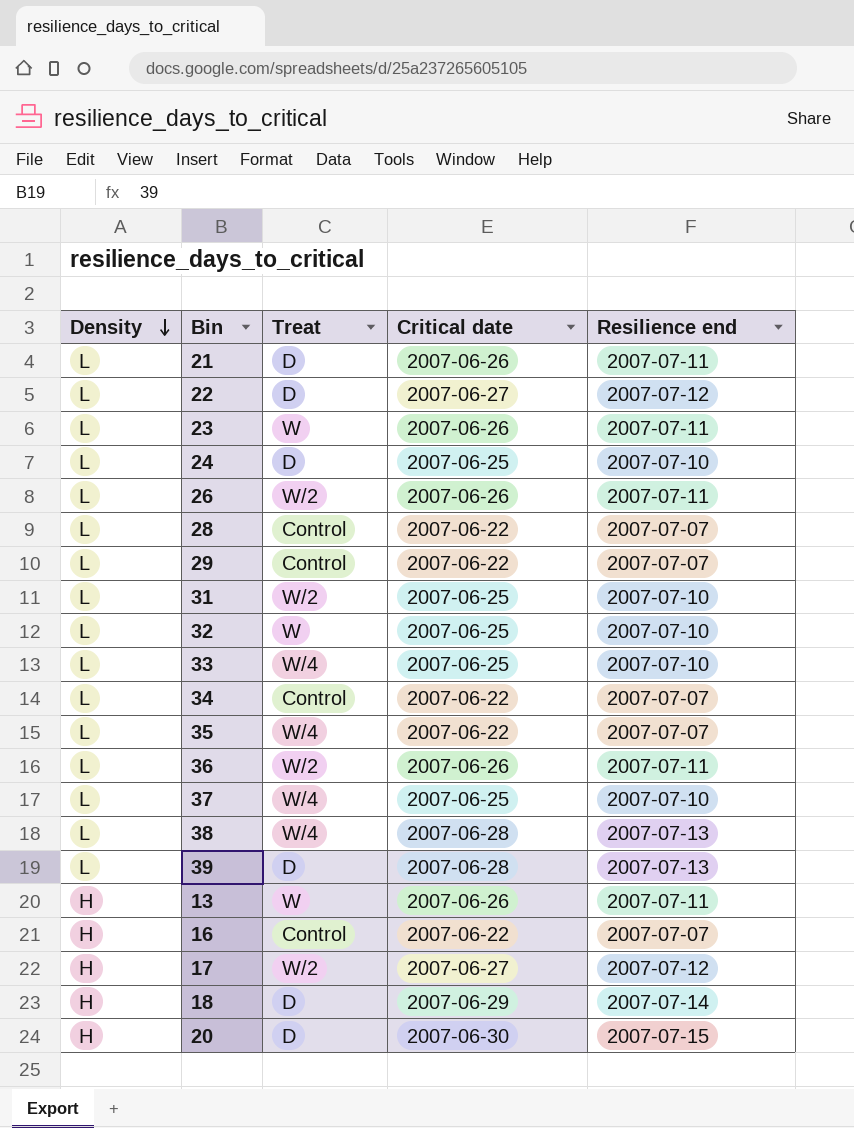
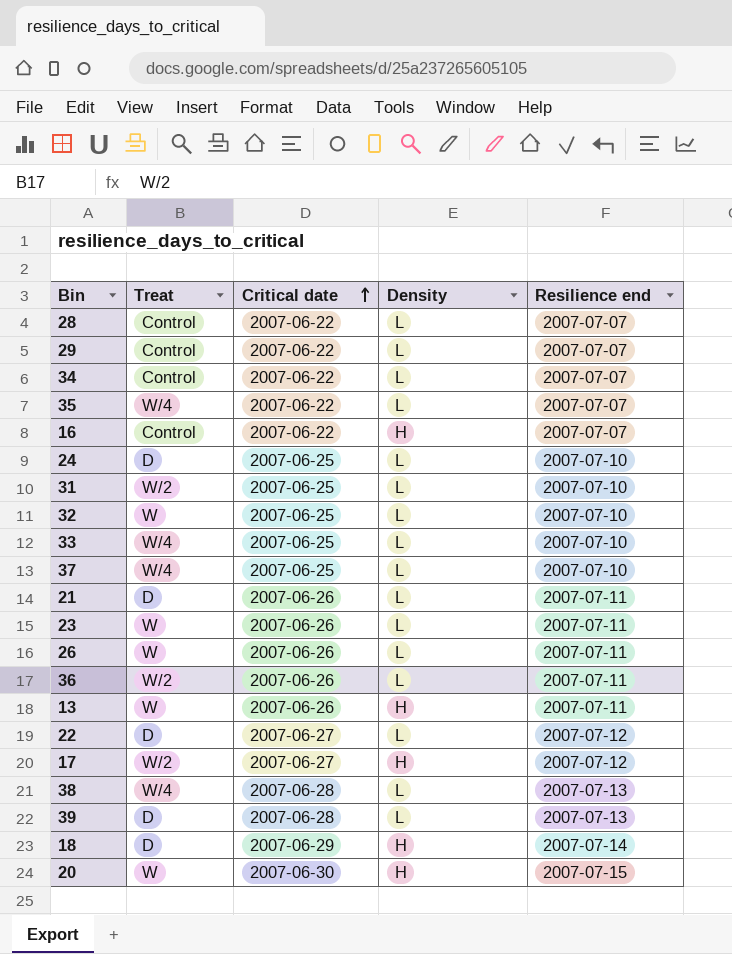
row order: Density descending -> Critical date ascending
column Density | position: 1 -> 4
26 | Treat: W/2 -> W
20 | Treat: D -> W

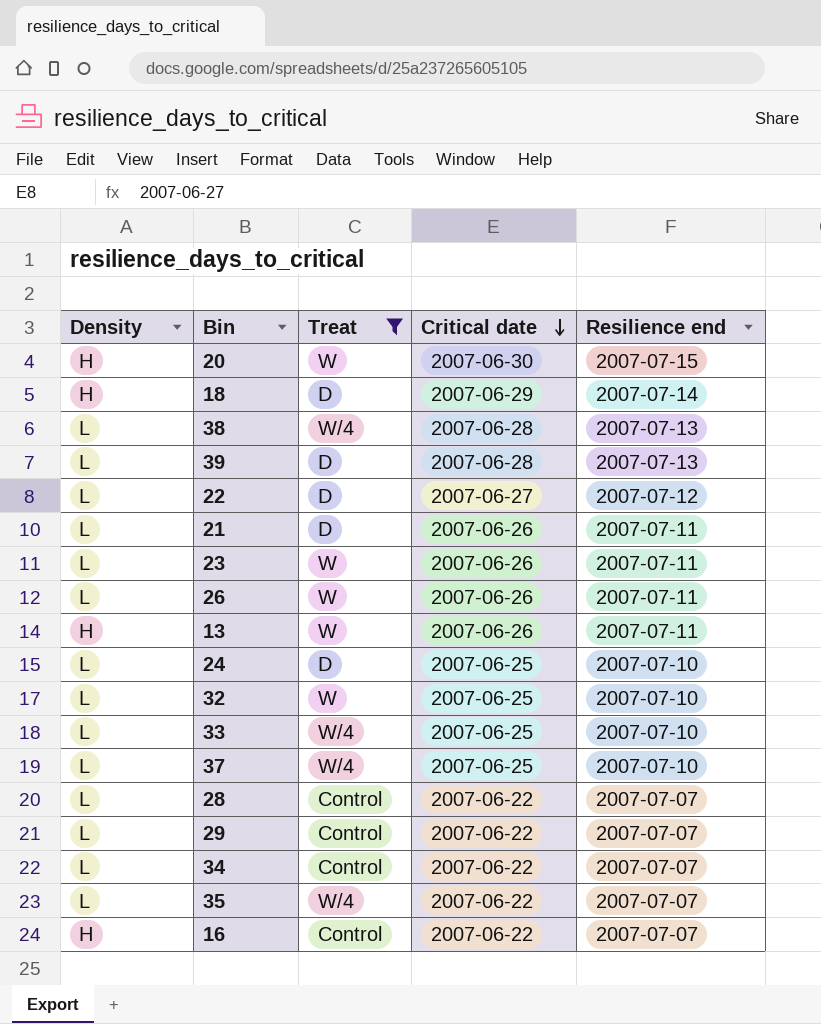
filter: none -> Treat != W/2
row order: Critical date ascending -> Critical date descending
column Density | position: 4 -> 1

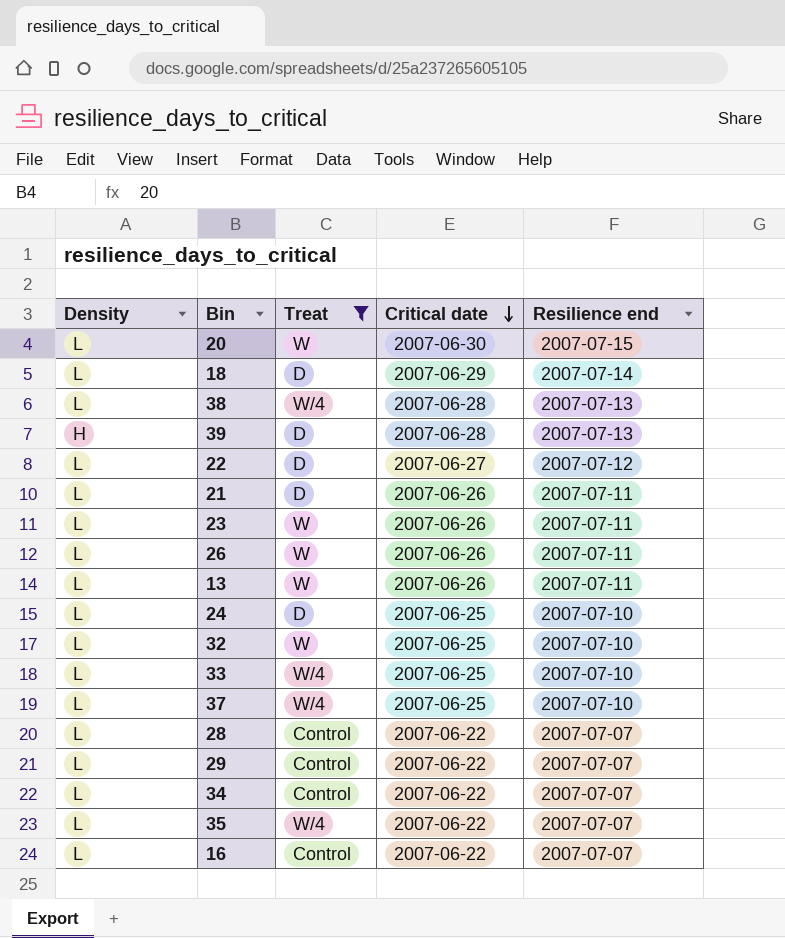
20 | Density: H -> L
18 | Density: H -> L
39 | Density: L -> H
13 | Density: H -> L
16 | Density: H -> L

